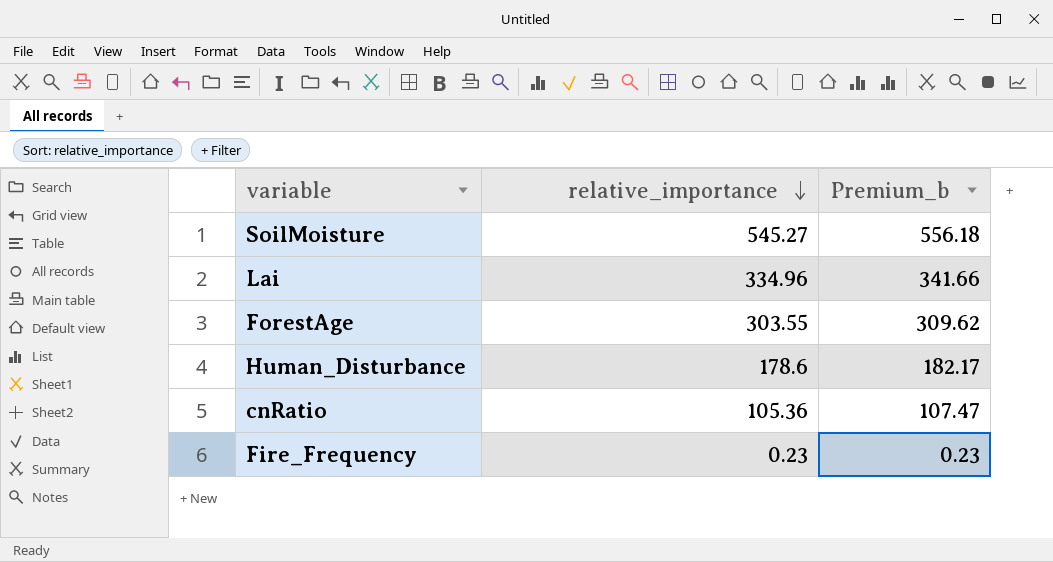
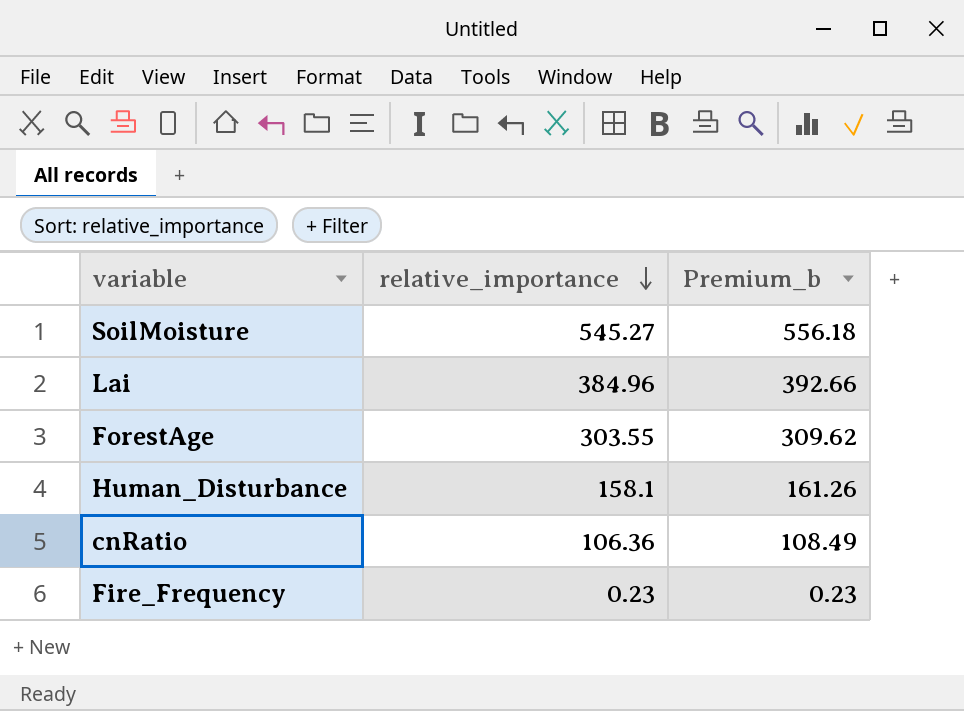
Lai | relative_importance: 334.96 -> 384.96
Lai | Premium_b: 341.66 -> 392.66
Human_Disturbance | relative_importance: 178.6 -> 158.1
Human_Disturbance | Premium_b: 182.17 -> 161.26
cnRatio | relative_importance: 105.36 -> 106.36
cnRatio | Premium_b: 107.47 -> 108.49

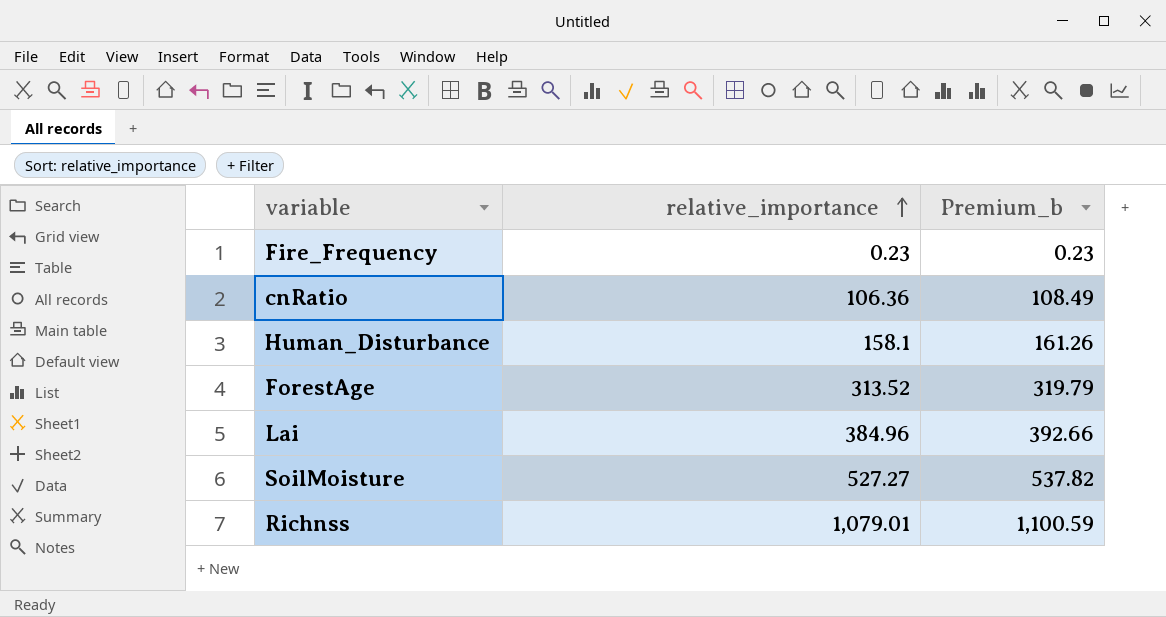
row order: relative_importance descending -> relative_importance ascending
ForestAge | relative_importance: 303.55 -> 313.52
ForestAge | Premium_b: 309.62 -> 319.79
SoilMoisture | relative_importance: 545.27 -> 527.27
SoilMoisture | Premium_b: 556.18 -> 537.82
row Richnss: none -> 1,079.01 | 1,100.59

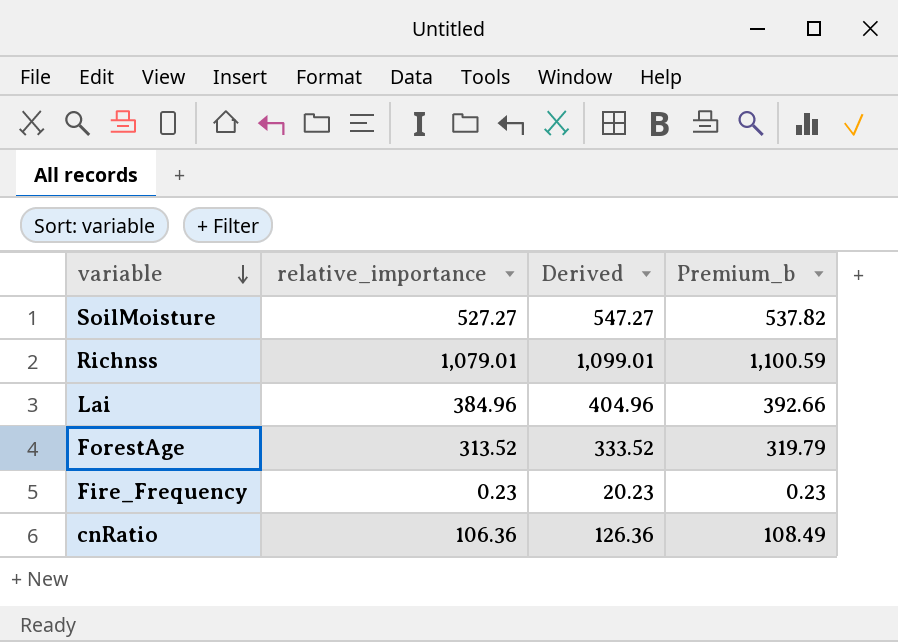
row order: relative_importance ascending -> variable descending
column Derived | formula: none -> [relative_importance] + 20
row Human_Disturbance: 158.1 | 161.26 -> none

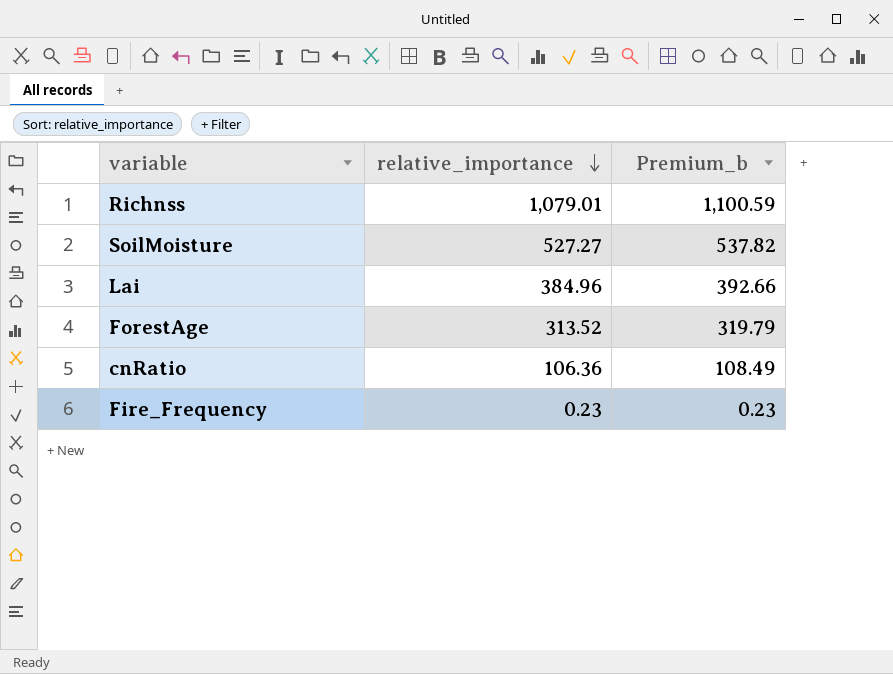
row order: variable descending -> relative_importance descending
column Derived | formula: [relative_importance] + 20 -> none

